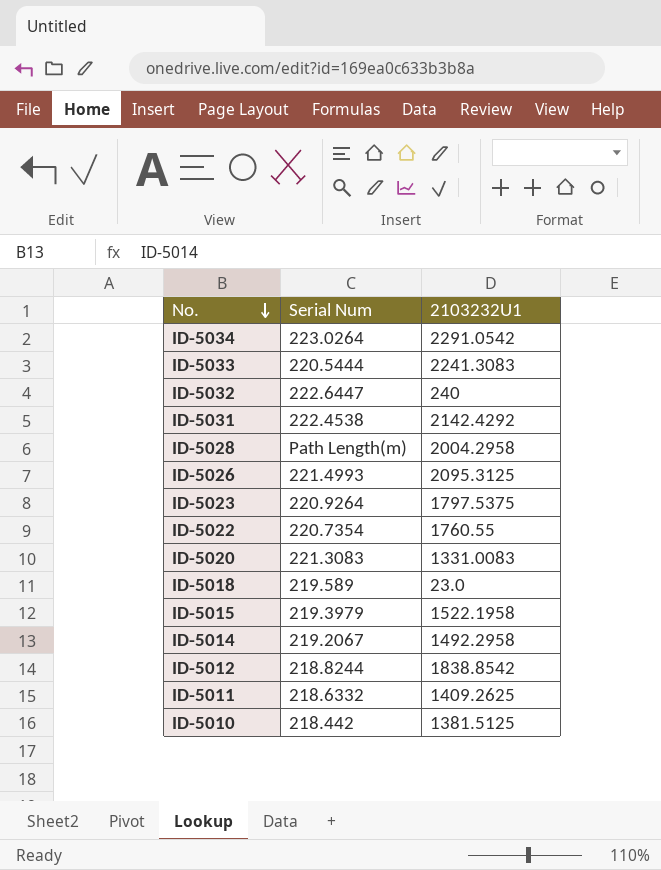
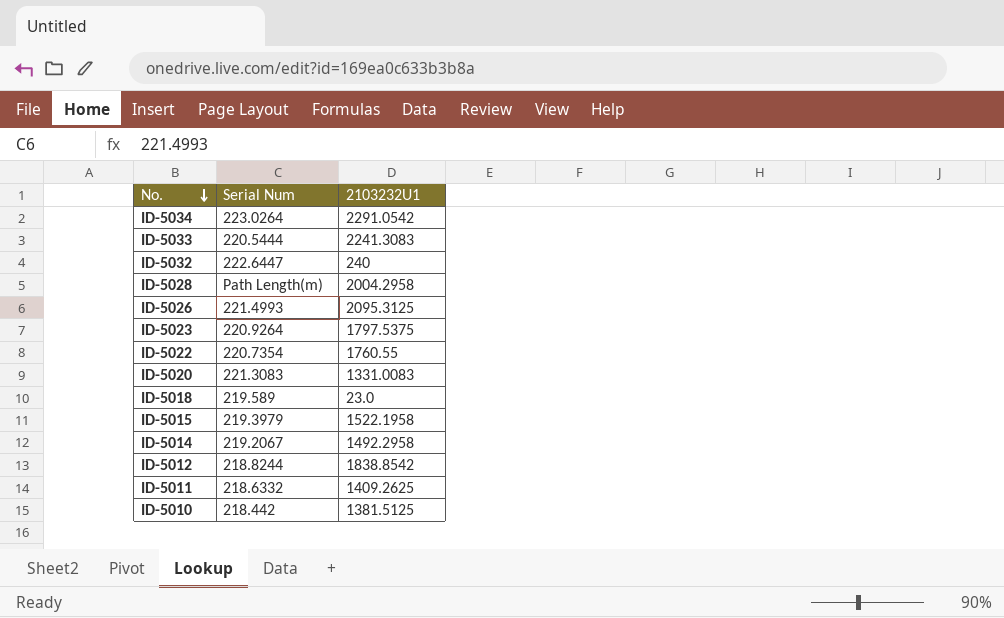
row ID-5031: 222.4538 | 2142.4292 -> none

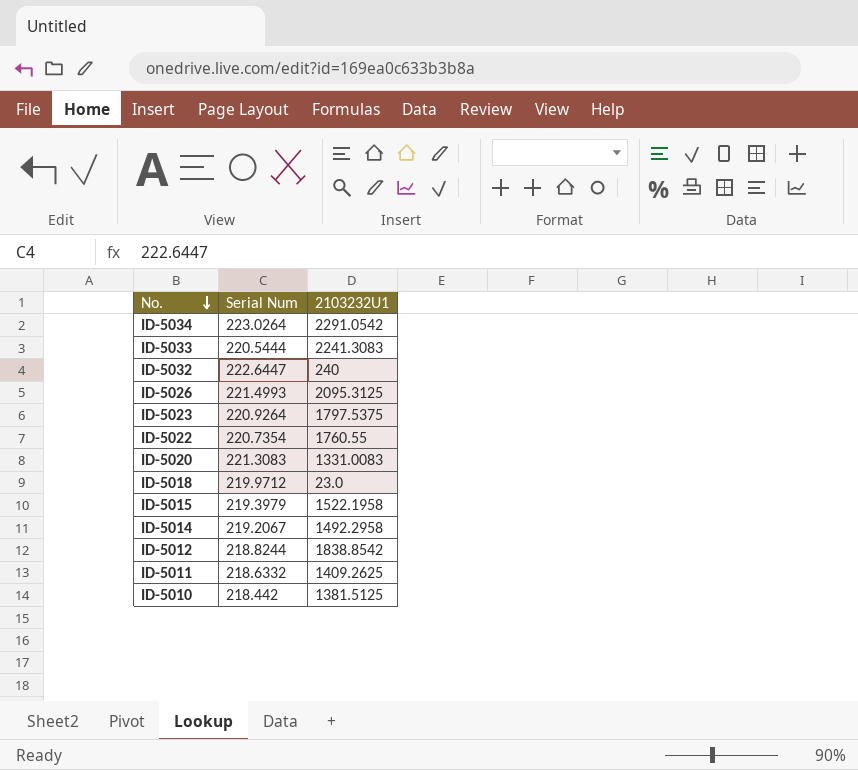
row ID-5028: Path Length(m) | 2004.2958 -> none
ID-5018 | Serial Num: 219.589 -> 219.9712

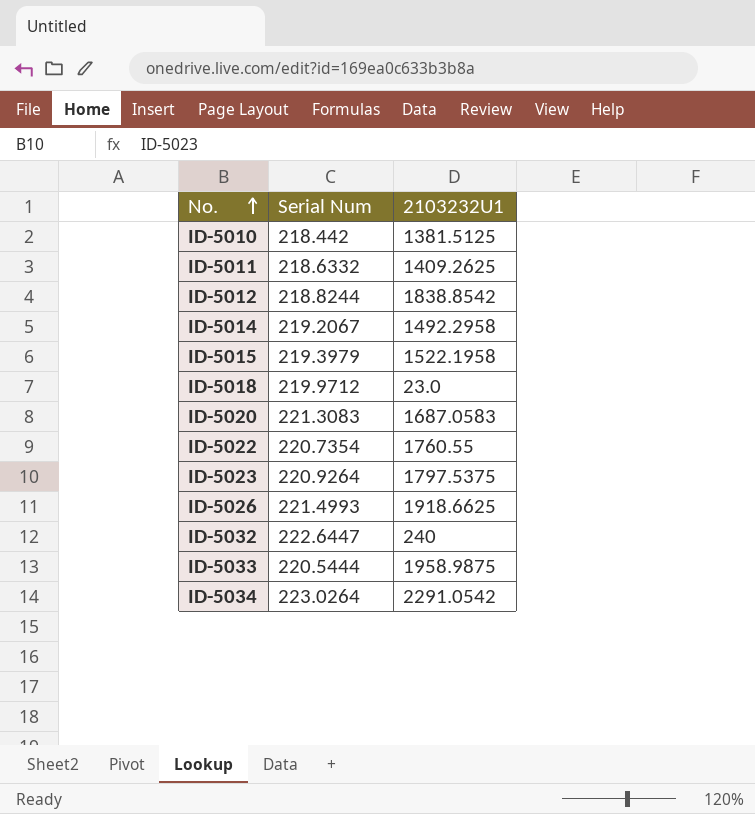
row order: No. descending -> No. ascending
ID-5020 | 2103232U1: 1331.0083 -> 1687.0583
ID-5026 | 2103232U1: 2095.3125 -> 1918.6625
ID-5033 | 2103232U1: 2241.3083 -> 1958.9875

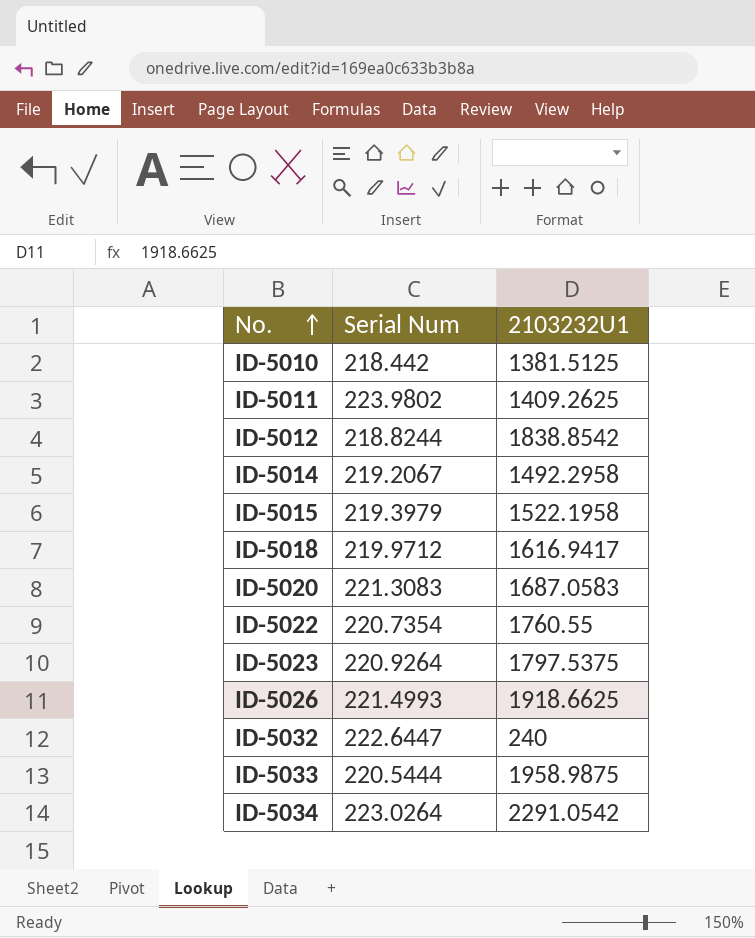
ID-5011 | Serial Num: 218.6332 -> 223.9802
ID-5018 | 2103232U1: 23.0 -> 1616.9417

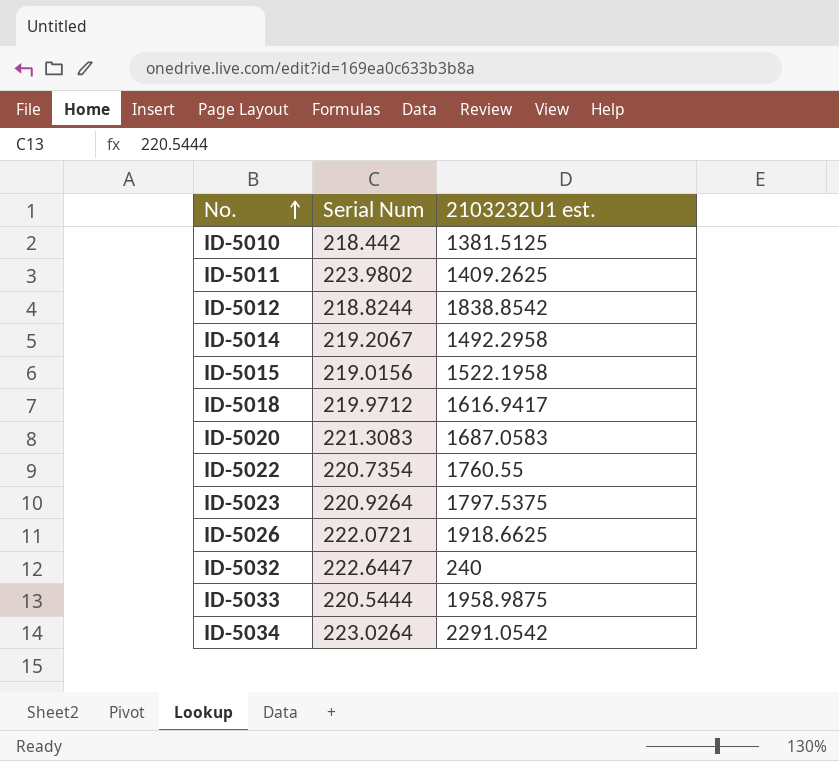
column name: 2103232U1 -> 2103232U1 est.
ID-5015 | Serial Num: 219.3979 -> 219.0156
ID-5026 | Serial Num: 221.4993 -> 222.0721

